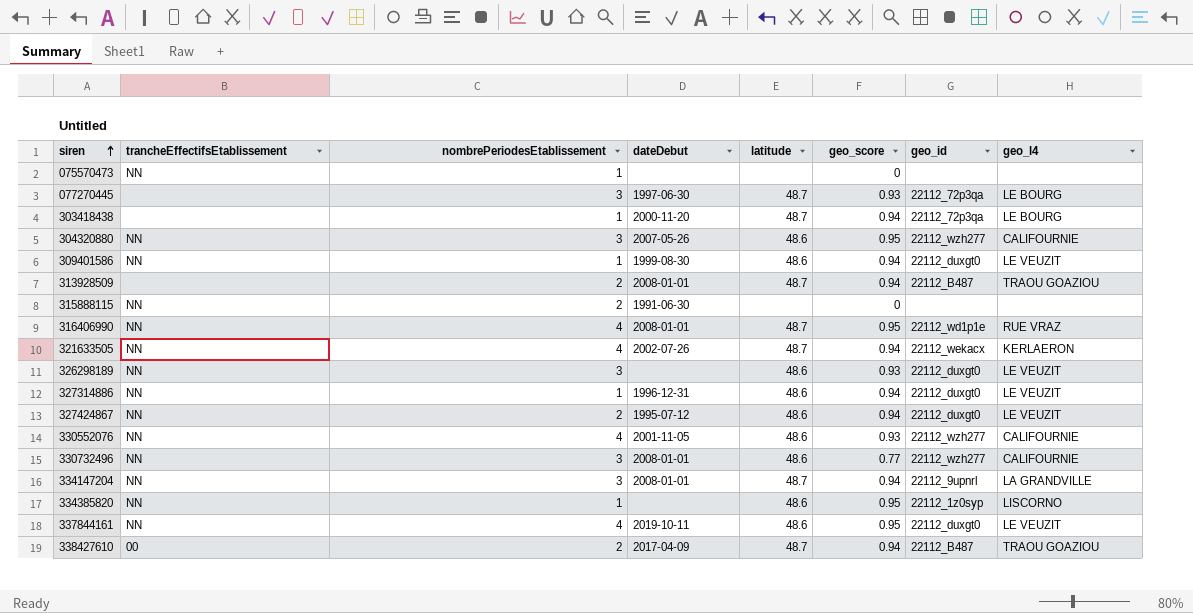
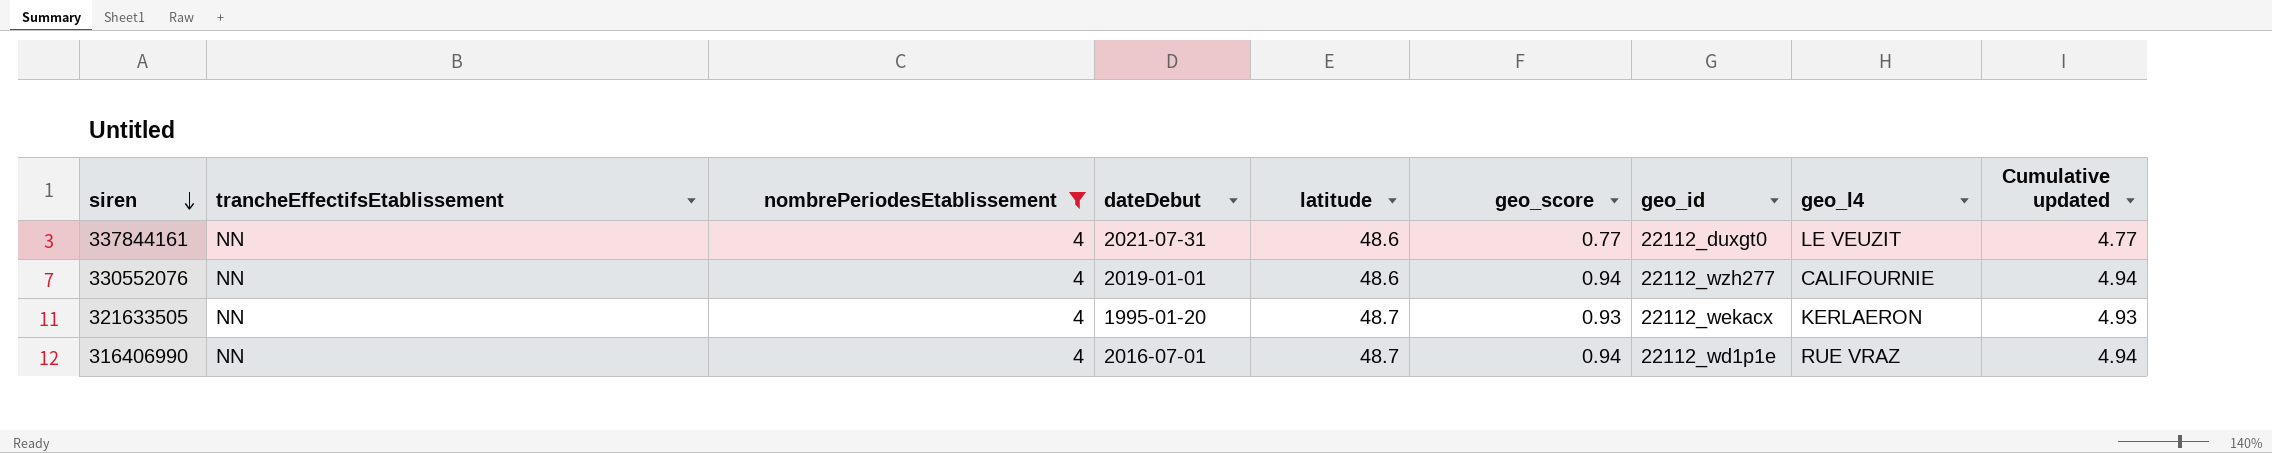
filter: none -> nombrePeriodesEtablissement = 4
row order: siren ascending -> siren descending
column Cumulative updated | formula: none -> [nombrePeriodesEtablissement] + [geo_score]
337844161 | dateDebut: 2019-10-11 -> 2021-07-31
337844161 | geo_score: 0.95 -> 0.77
330552076 | dateDebut: 2001-11-05 -> 2019-01-01
330552076 | geo_score: 0.93 -> 0.94
321633505 | dateDebut: 2002-07-26 -> 1995-01-20
321633505 | geo_score: 0.94 -> 0.93
316406990 | dateDebut: 2008-01-01 -> 2016-07-01
316406990 | geo_score: 0.95 -> 0.94

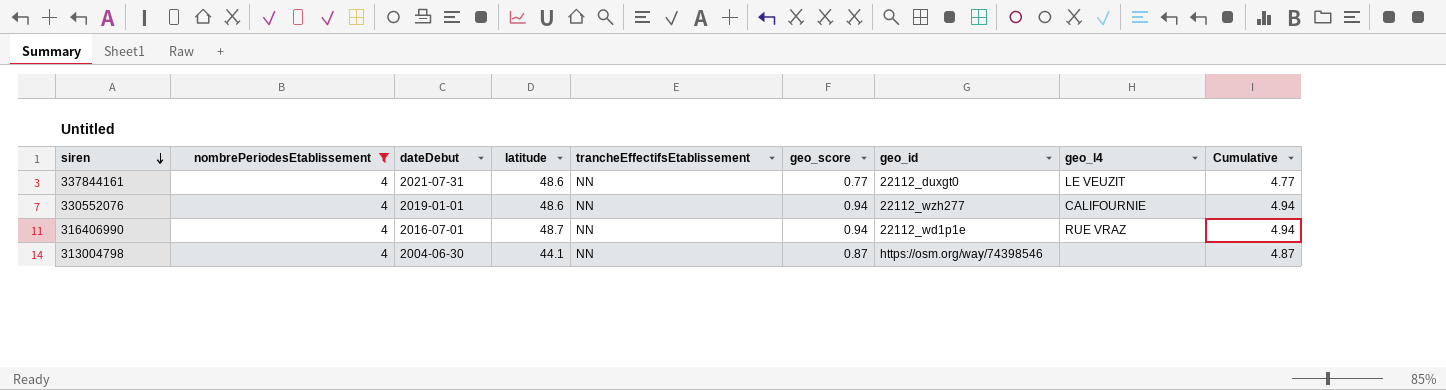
column trancheEffectifsEtablissement | position: 2 -> 5
column name: Cumulative updated -> Cumulative
row 321633505: NN | 4 | 1995-01-20 | 48.7 | 0.93 | 22112_wekacx | KERLAERON | 4.93 -> none
row 313004798: none -> 4 | 2004-06-30 | 44.1 | NN | 0.87 | https://osm.org/way/74398546 | none | 4.87

